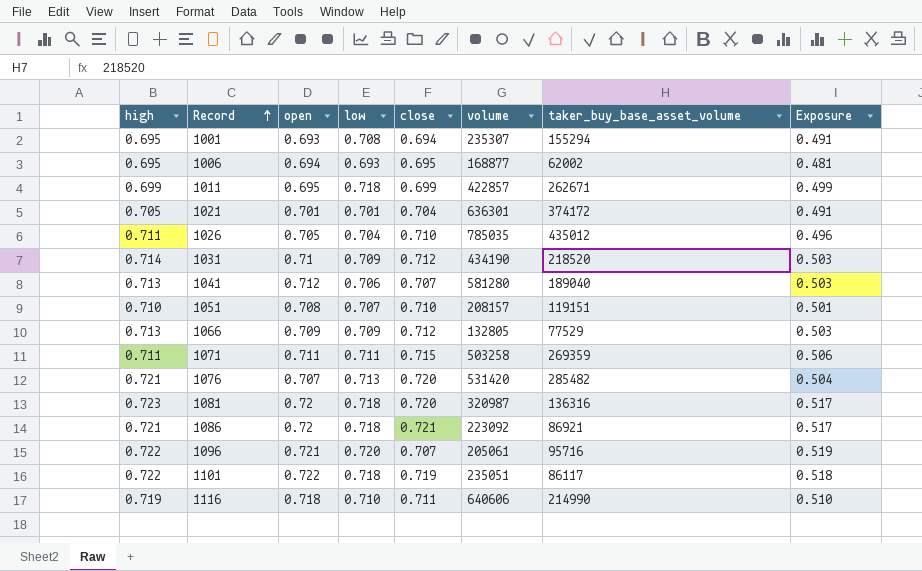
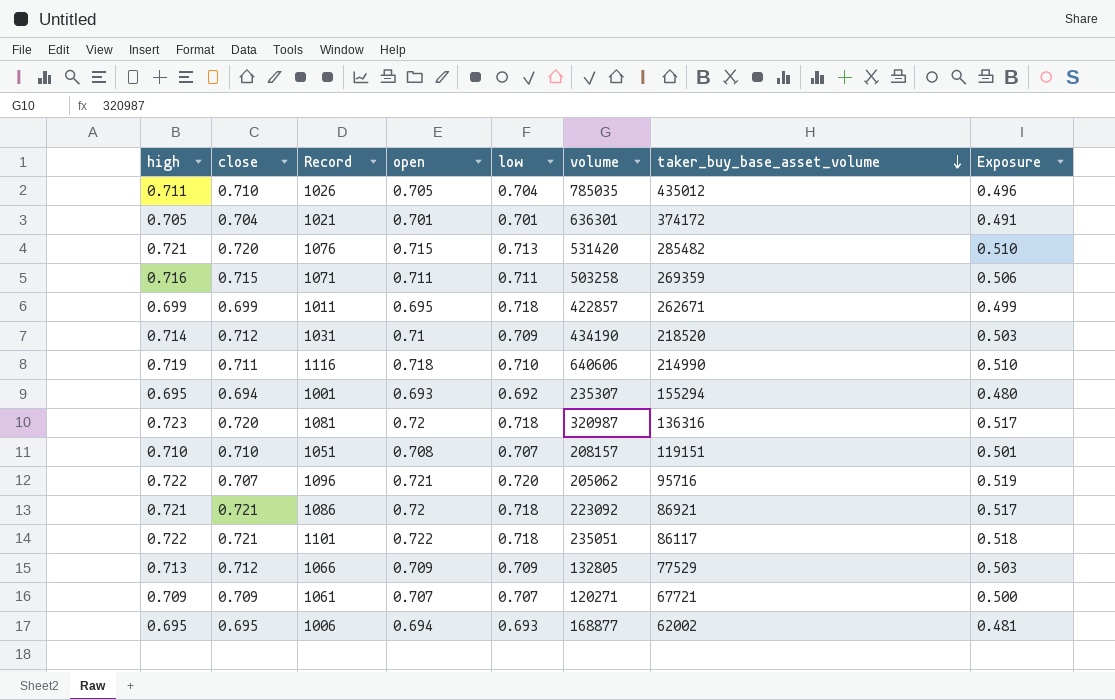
row order: Record ascending -> taker_buy_base_asset_volume descending
column close | position: 5 -> 2
row 1041: 0.713 | 0.712 | 0.706 | 0.707 | 581280 | 189040 | 0.503 -> none
1076 | open: 0.707 -> 0.715
1076 | Exposure: 0.504 -> 0.510
1071 | high: 0.711 -> 0.716
1001 | low: 0.708 -> 0.692
1001 | Exposure: 0.491 -> 0.480
1096 | volume: 205061 -> 205062
1101 | close: 0.719 -> 0.721
row 1061: none -> 0.709 | 0.709 | 0.707 | 0.707 | 120271 | 67721 | 0.500

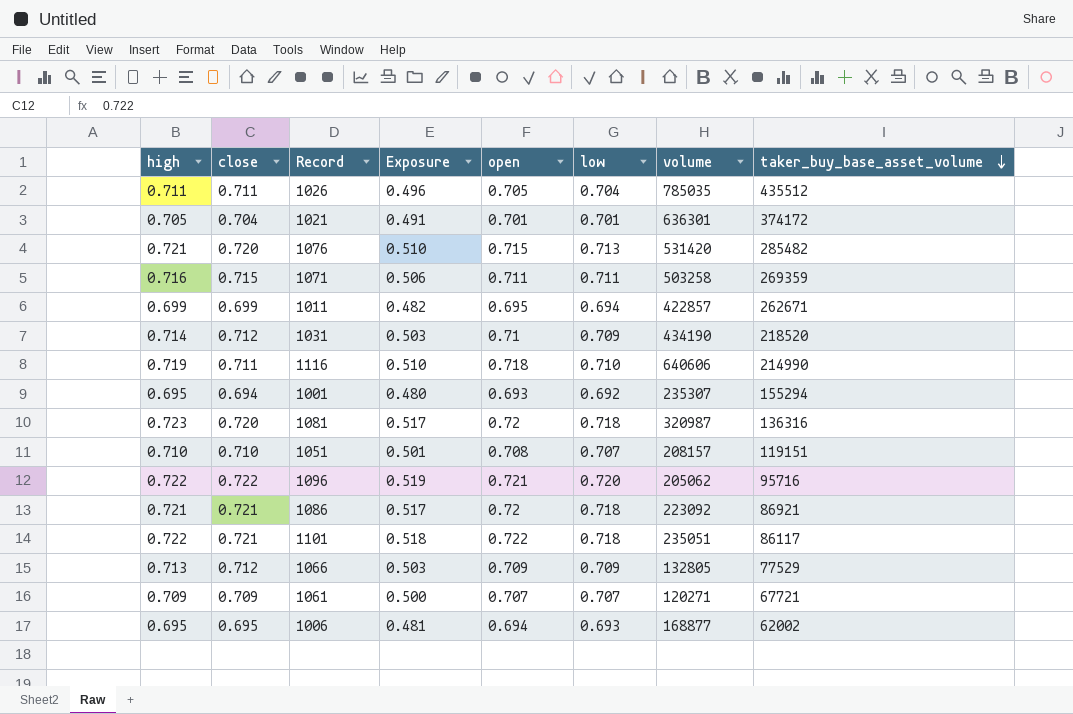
column Exposure | position: 8 -> 4
1026 | close: 0.710 -> 0.711
1026 | taker_buy_base_asset_volume: 435012 -> 435512
1011 | Exposure: 0.499 -> 0.482
1011 | low: 0.718 -> 0.694
1096 | close: 0.707 -> 0.722

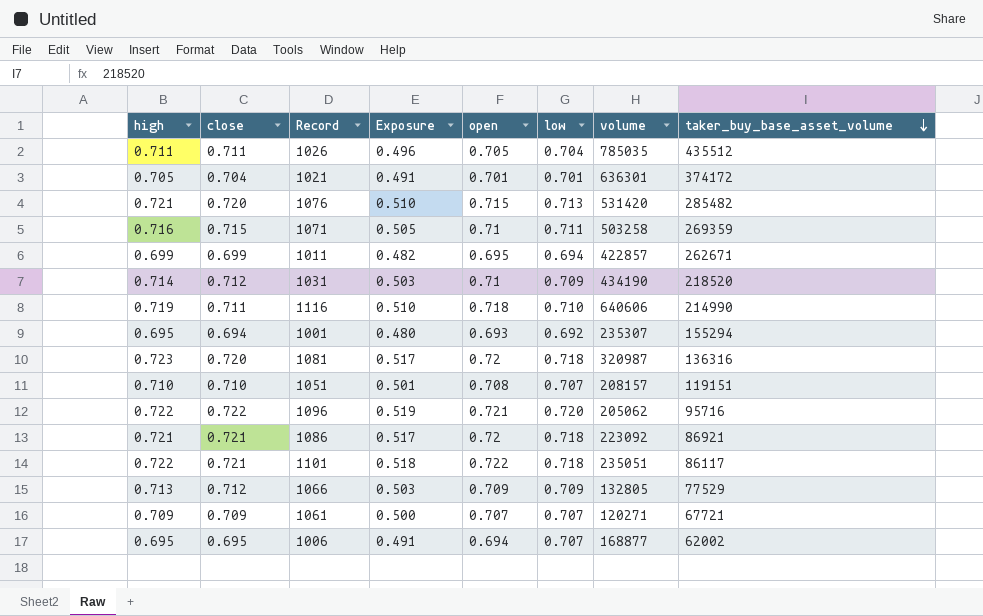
1071 | Exposure: 0.506 -> 0.505
1071 | open: 0.711 -> 0.71
1006 | Exposure: 0.481 -> 0.491
1006 | low: 0.693 -> 0.707

